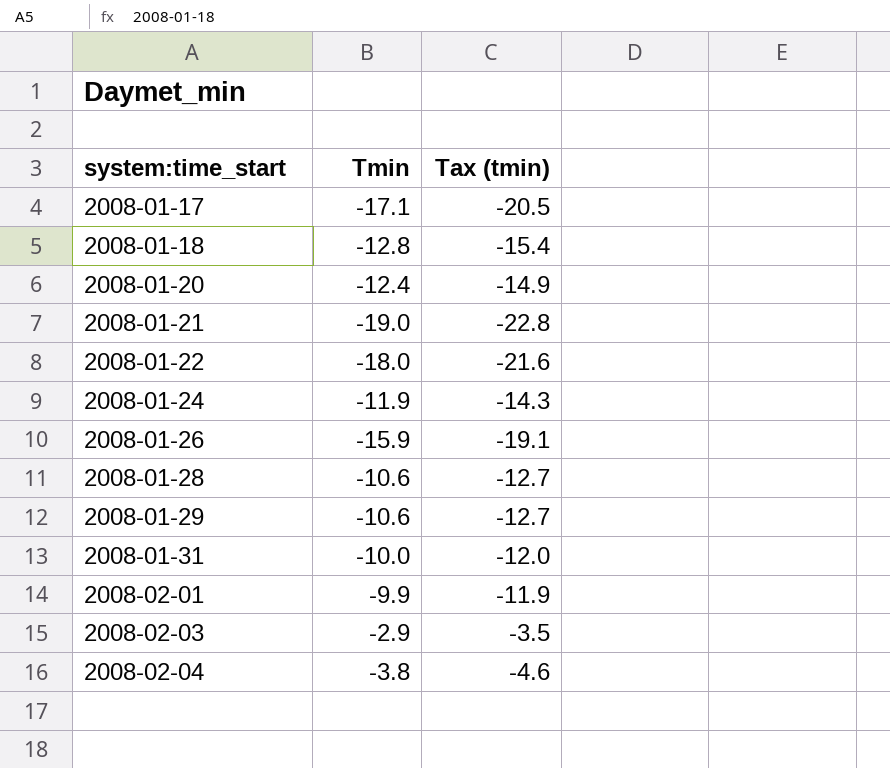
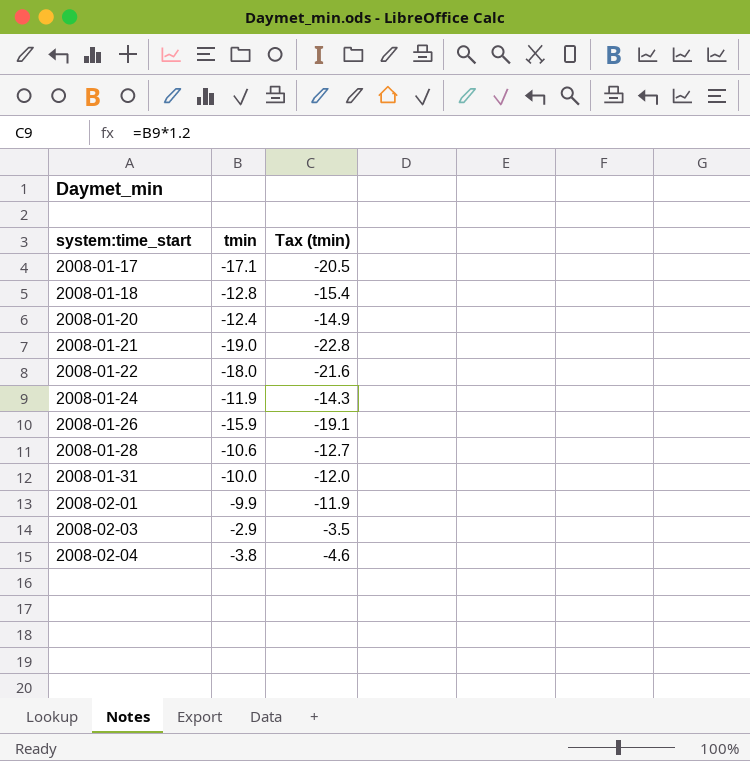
column name: Tmin -> tmin
row 2008-01-29: -10.6 | -12.7 -> none

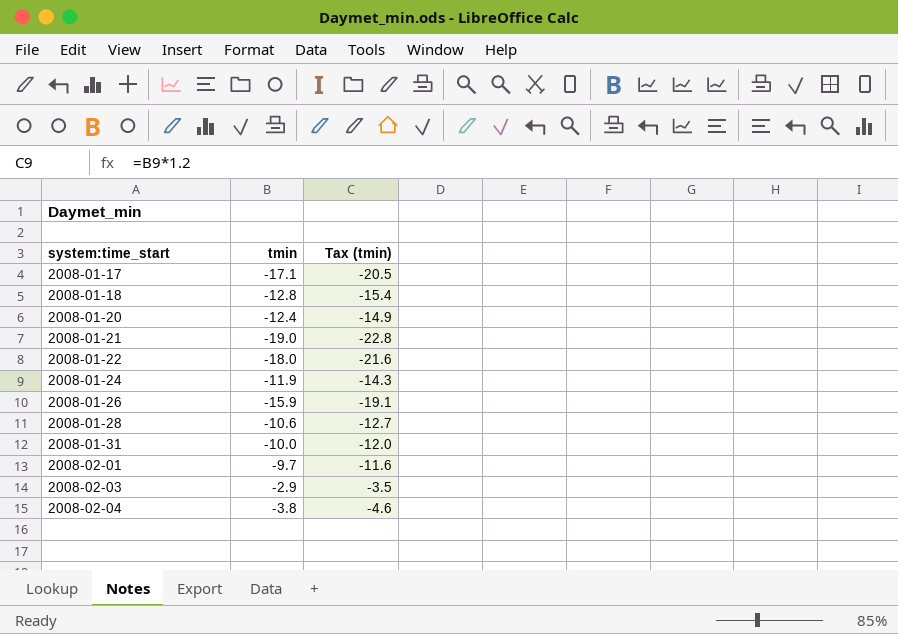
2008-02-01 | tmin: -9.9 -> -9.7
2008-02-01 | Tax (tmin): -11.9 -> -11.6

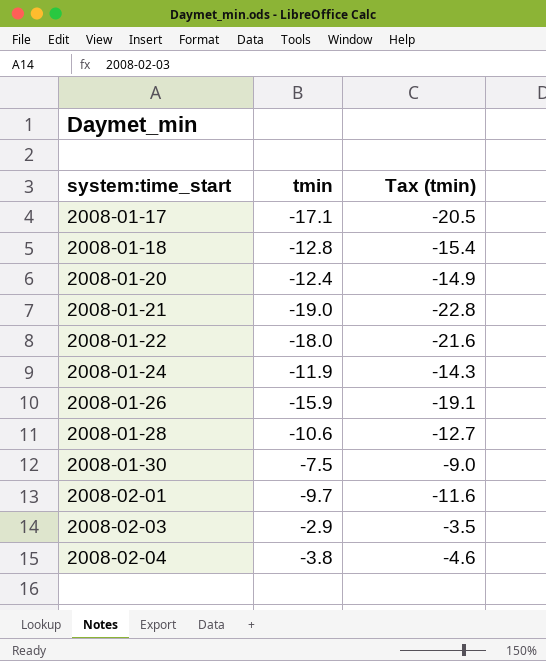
row 2008-01-31: -10.0 | -12.0 -> none
row 2008-01-30: none -> -7.5 | -9.0

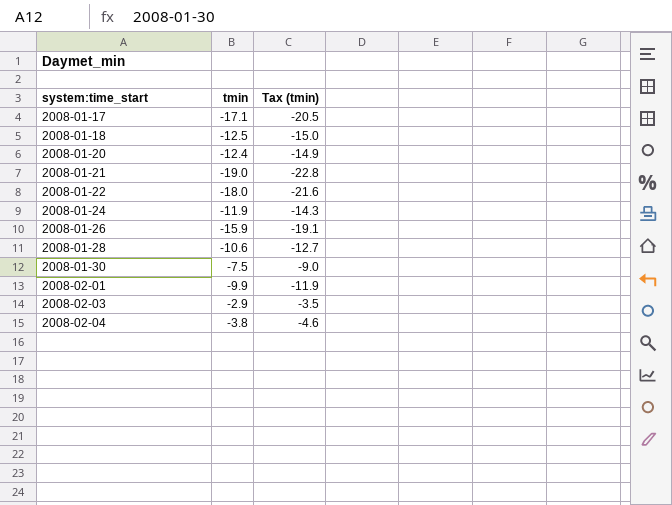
2008-01-18 | tmin: -12.8 -> -12.5
2008-01-18 | Tax (tmin): -15.4 -> -15.0
2008-02-01 | tmin: -9.7 -> -9.9
2008-02-01 | Tax (tmin): -11.6 -> -11.9

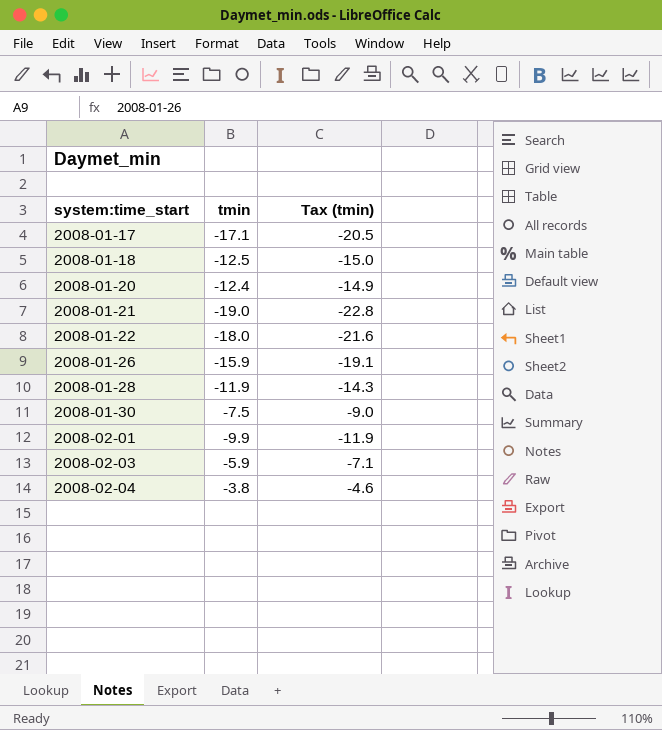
row 2008-01-24: -11.9 | -14.3 -> none
2008-01-28 | tmin: -10.6 -> -11.9
2008-01-28 | Tax (tmin): -12.7 -> -14.3
2008-02-03 | tmin: -2.9 -> -5.9
2008-02-03 | Tax (tmin): -3.5 -> -7.1

